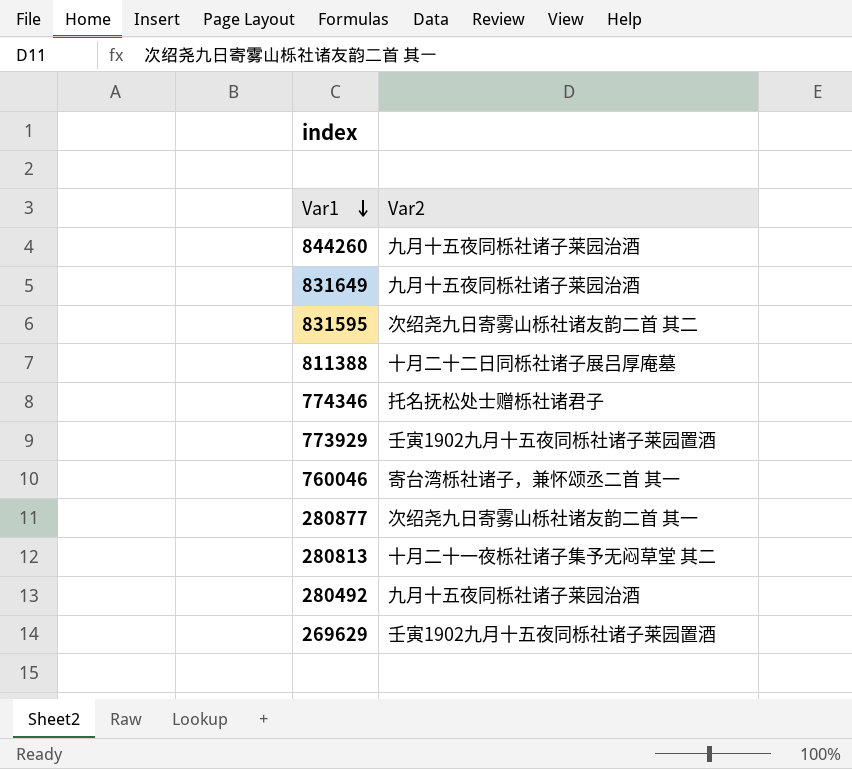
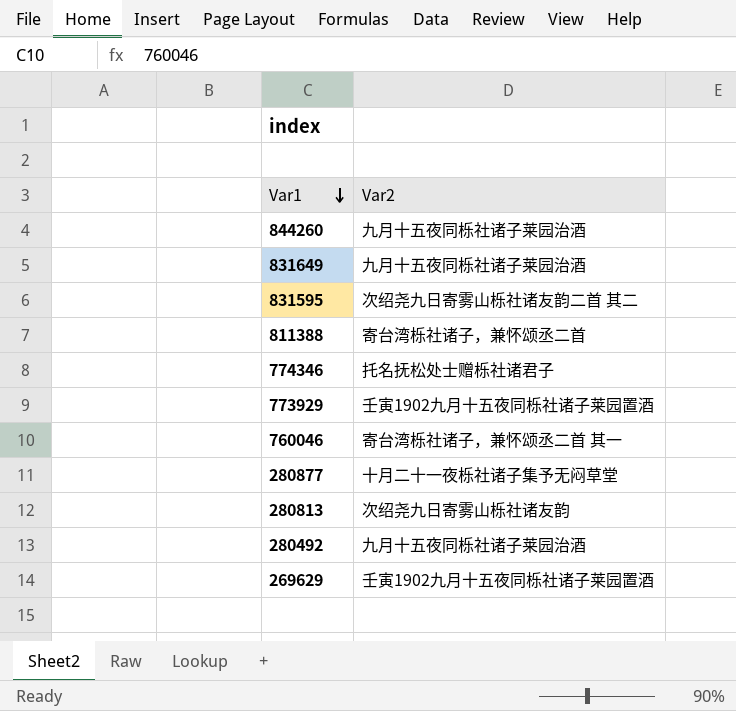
811388 | Var2: 十月二十二日同栎社诸子展吕厚庵墓 -> 寄台湾栎社诸子，兼怀颂丞二首
280877 | Var2: 次绍尧九日寄雾山栎社诸友韵二首 其一 -> 十月二十一夜栎社诸子集予无闷草堂
280813 | Var2: 十月二十一夜栎社诸子集予无闷草堂 其二 -> 次绍尧九日寄雾山栎社诸友韵

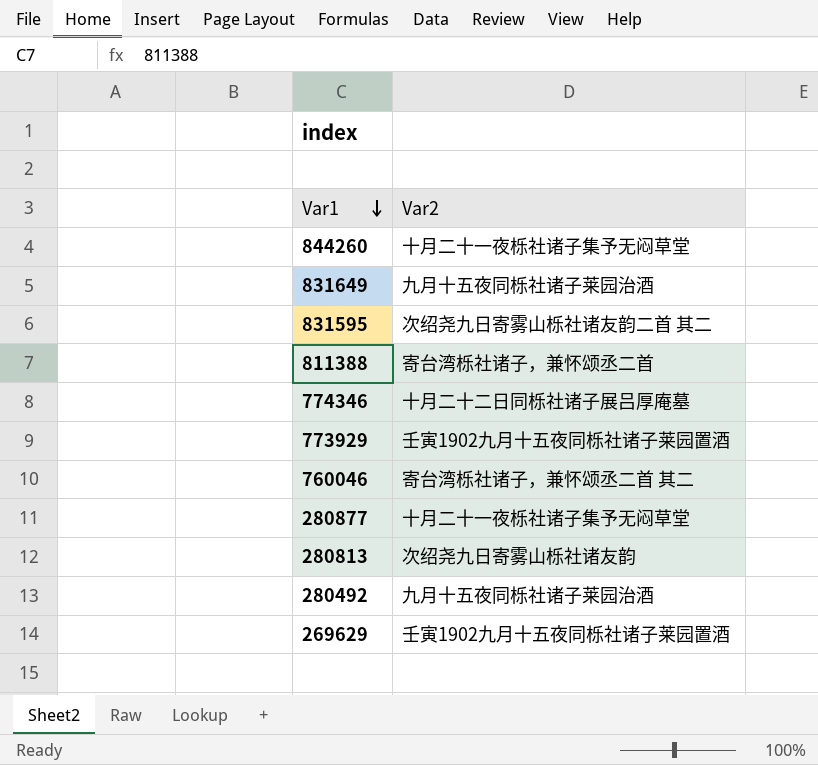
844260 | Var2: 九月十五夜同栎社诸子莱园治酒 -> 十月二十一夜栎社诸子集予无闷草堂
774346 | Var2: 托名抚松处士赠栎社诸君子 -> 十月二十二日同栎社诸子展吕厚庵墓
760046 | Var2: 寄台湾栎社诸子，兼怀颂丞二首 其一 -> 寄台湾栎社诸子，兼怀颂丞二首 其二

